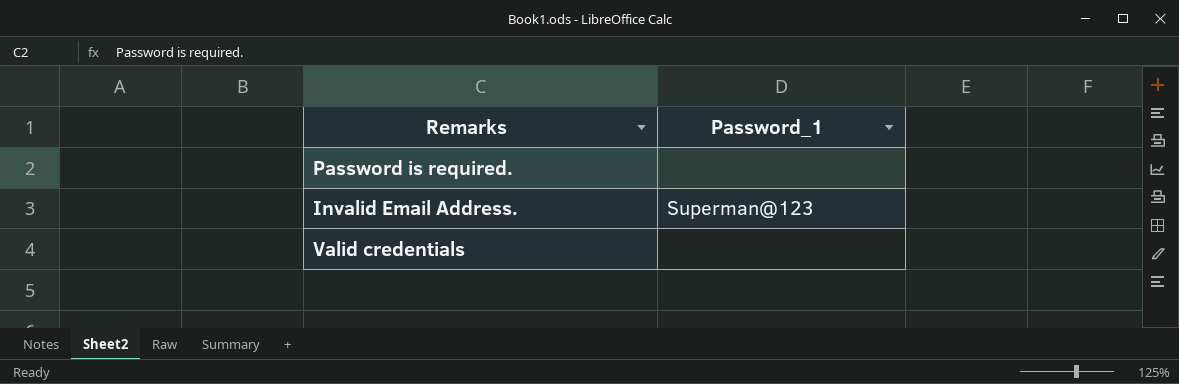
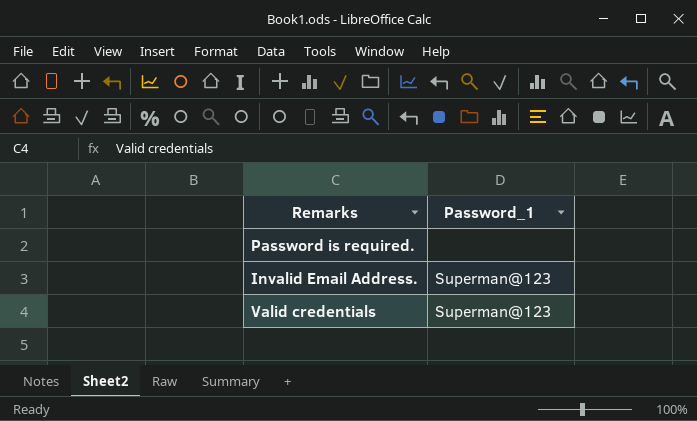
Valid credentials | Password_1: none -> Superman@123

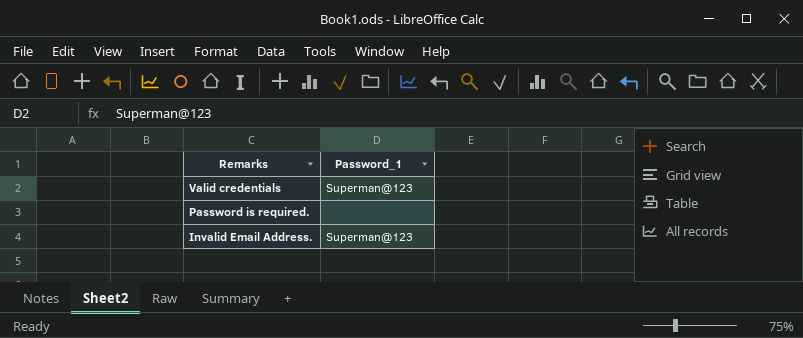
row order: none -> Remarks descending

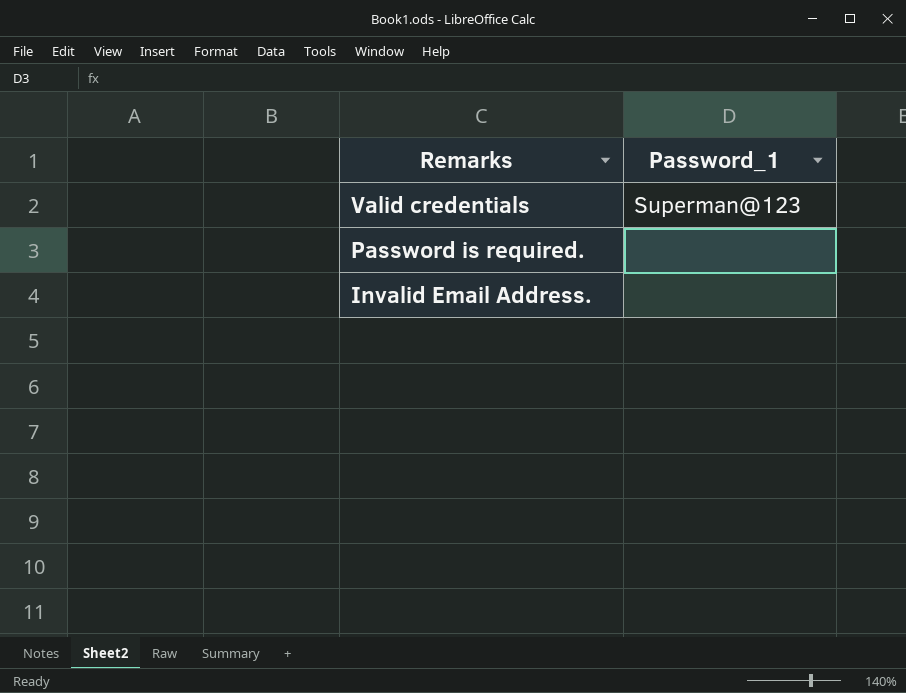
Invalid Email Address. | Password_1: Superman@123 -> none

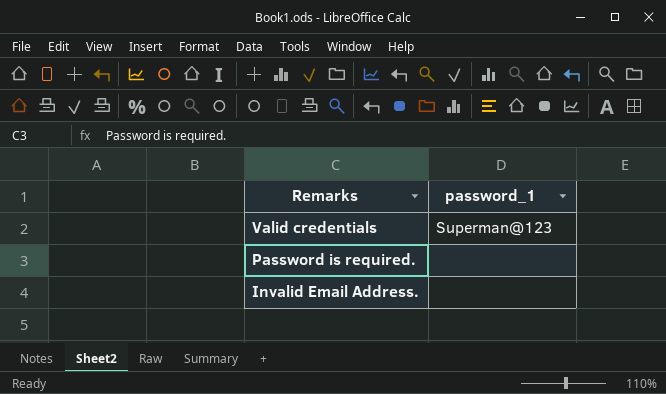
column name: Password_1 -> password_1

